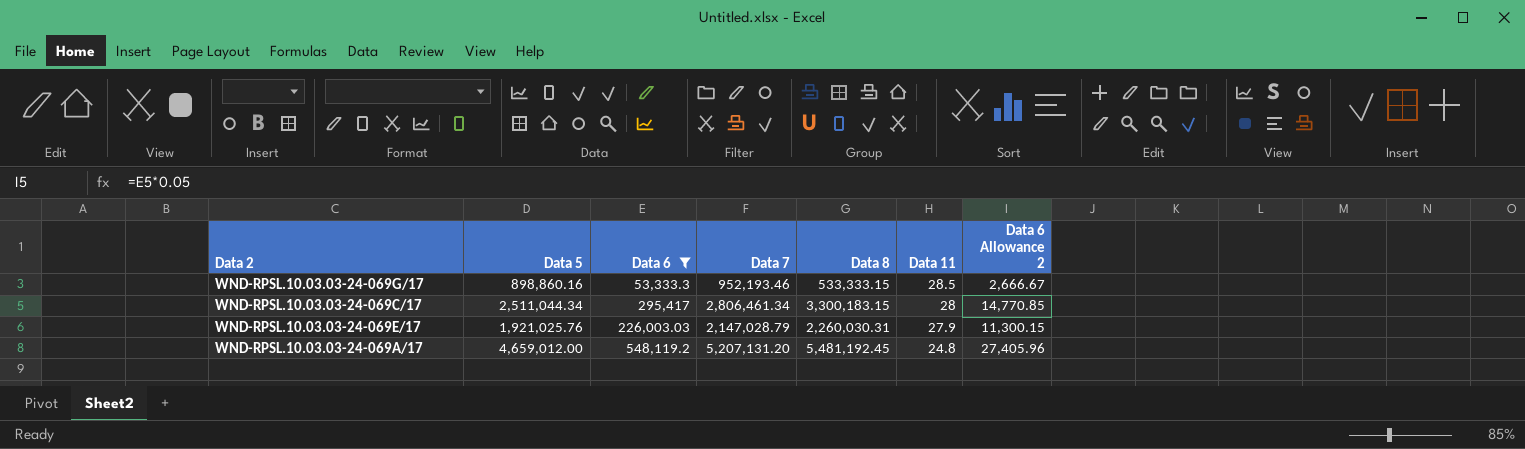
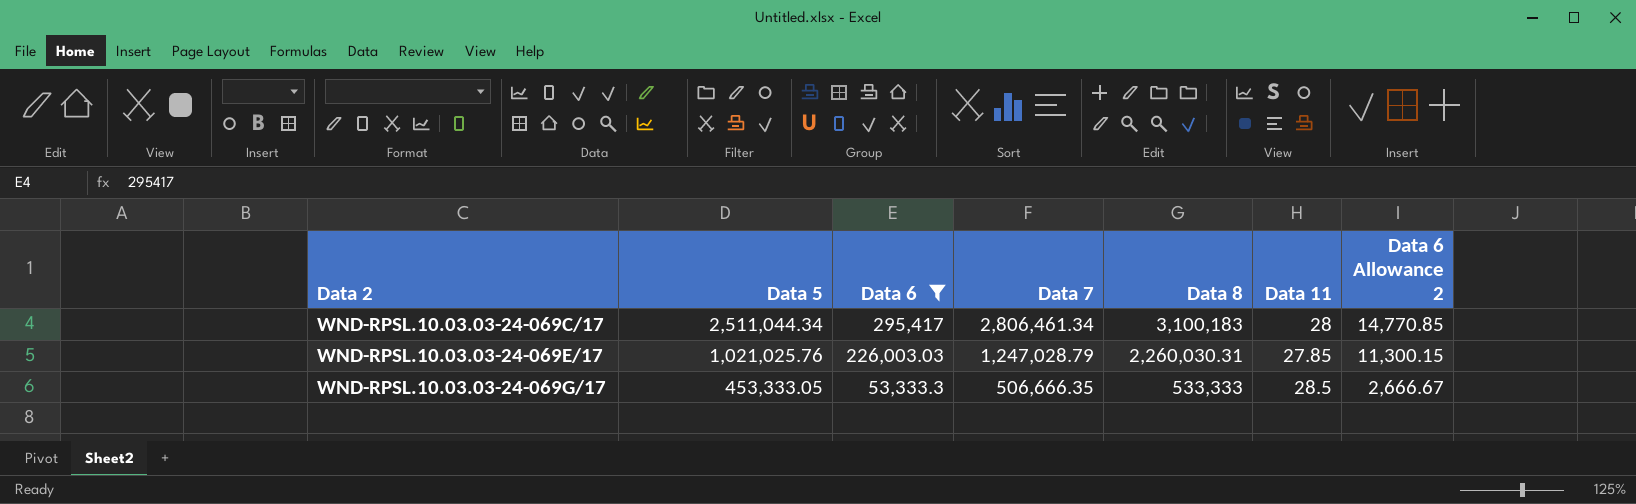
row order: Data 11 descending -> Data 2 ascending
row WND-RPSL.10.03.03-24-069A/17: 4,659,012.00 | 548,119.2 | 5,207,131.20 | 5,481,192.45 | 24.8 | 27,405.96 -> none
WND-RPSL.10.03.03-24-069C/17 | Data 8: 3,300,183.15 -> 3,100,183
WND-RPSL.10.03.03-24-069E/17 | Data 5: 1,921,025.76 -> 1,021,025.76
WND-RPSL.10.03.03-24-069E/17 | Data 7: 2,147,028.79 -> 1,247,028.79
WND-RPSL.10.03.03-24-069E/17 | Data 11: 27.9 -> 27.85
WND-RPSL.10.03.03-24-069G/17 | Data 5: 898,860.16 -> 453,333.05
WND-RPSL.10.03.03-24-069G/17 | Data 7: 952,193.46 -> 506,666.35
WND-RPSL.10.03.03-24-069G/17 | Data 8: 533,333.15 -> 533,333

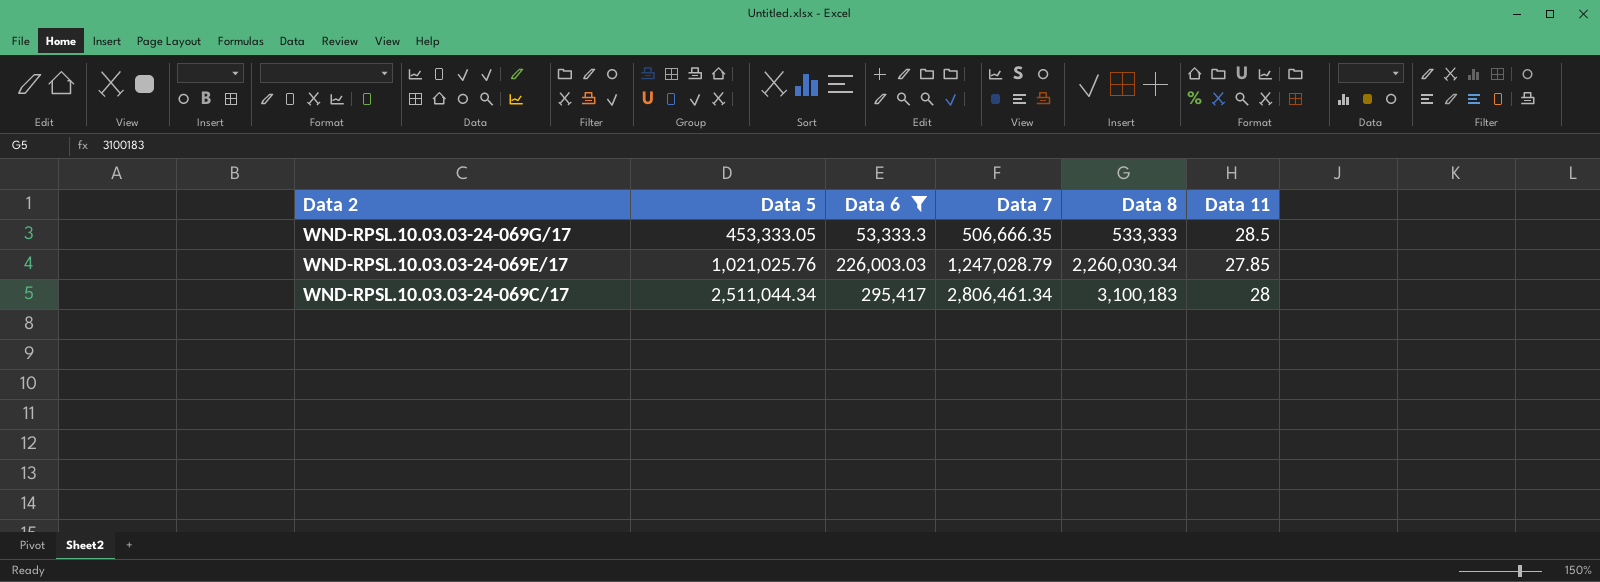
row order: Data 2 ascending -> Data 2 descending
column Data 6 Allowance 2 | formula: [Data 6] * 0.05 -> none
WND-RPSL.10.03.03-24-069E/17 | Data 8: 2,260,030.31 -> 2,260,030.34

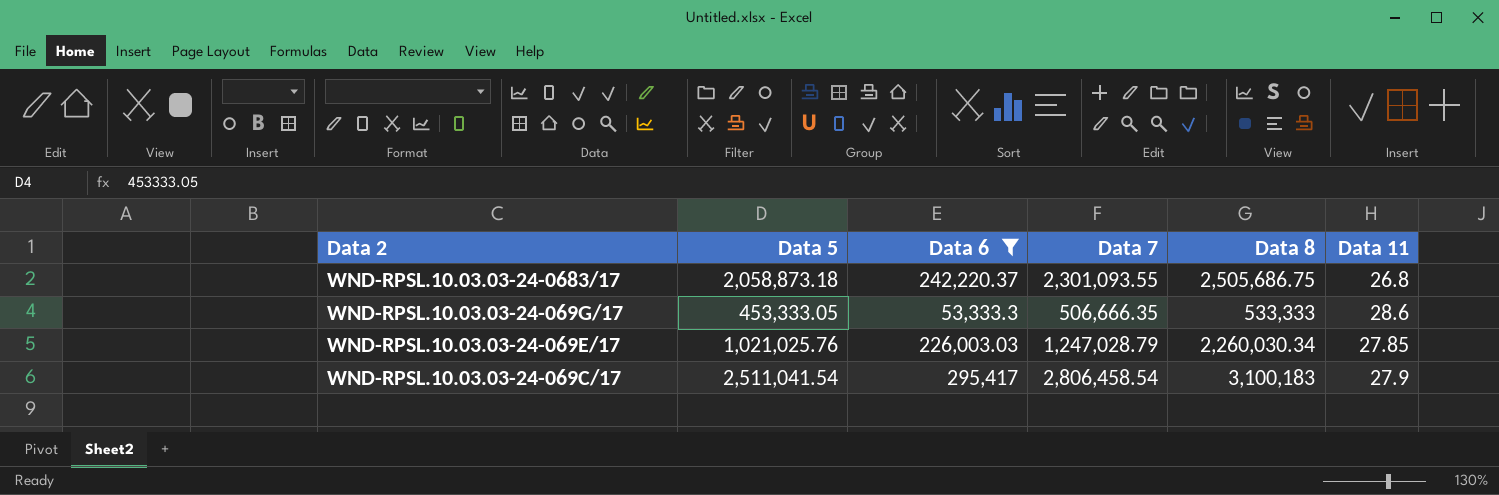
row WND-RPSL.10.03.03-24-0683/17: none -> 2,058,873.18 | 242,220.37 | 2,301,093.55 | 2,505,686.75 | 26.8
WND-RPSL.10.03.03-24-069G/17 | Data 11: 28.5 -> 28.6
WND-RPSL.10.03.03-24-069C/17 | Data 5: 2,511,044.34 -> 2,511,041.54
WND-RPSL.10.03.03-24-069C/17 | Data 7: 2,806,461.34 -> 2,806,458.54
WND-RPSL.10.03.03-24-069C/17 | Data 11: 28 -> 27.9

